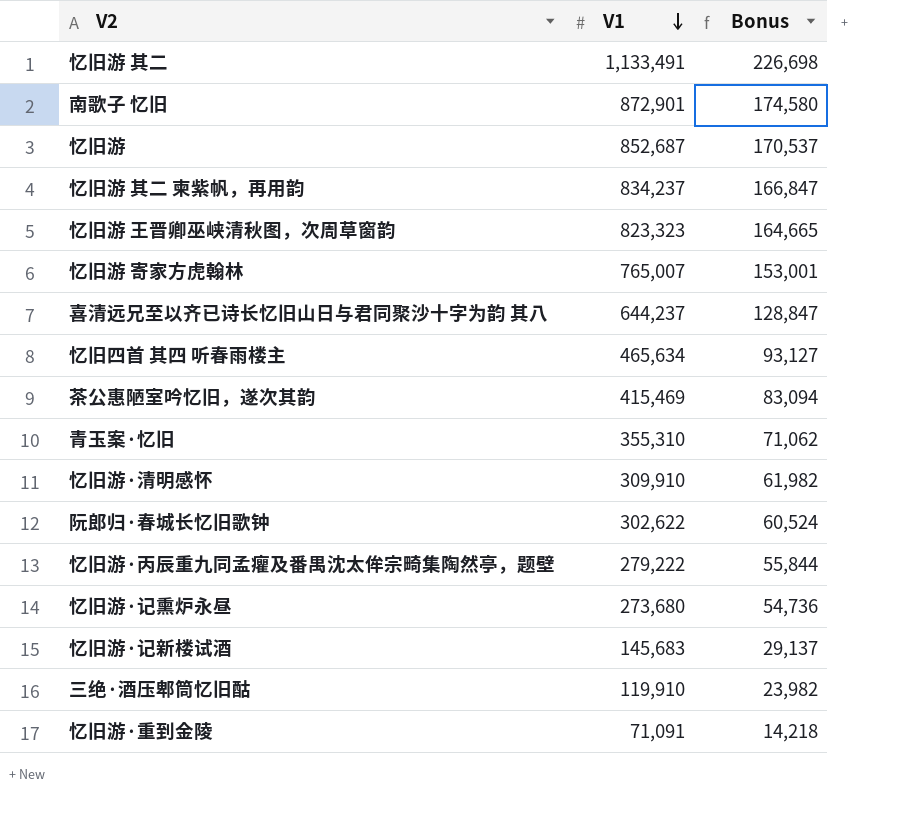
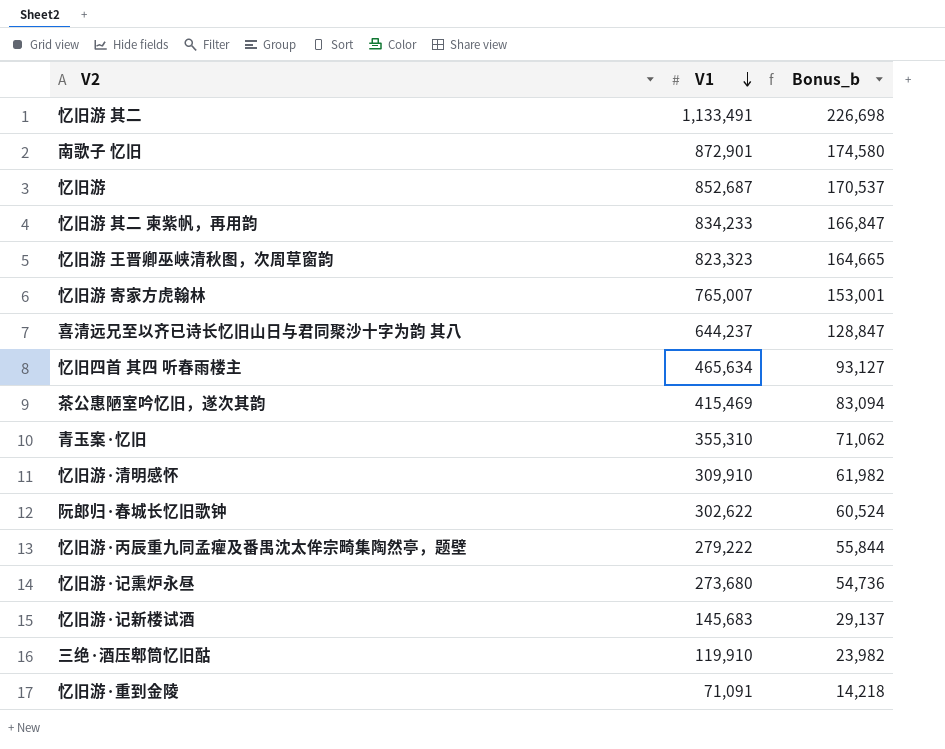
column name: Bonus -> Bonus_b
忆旧游 其二 柬紫帆，再用韵 | V1: 834,237 -> 834,233

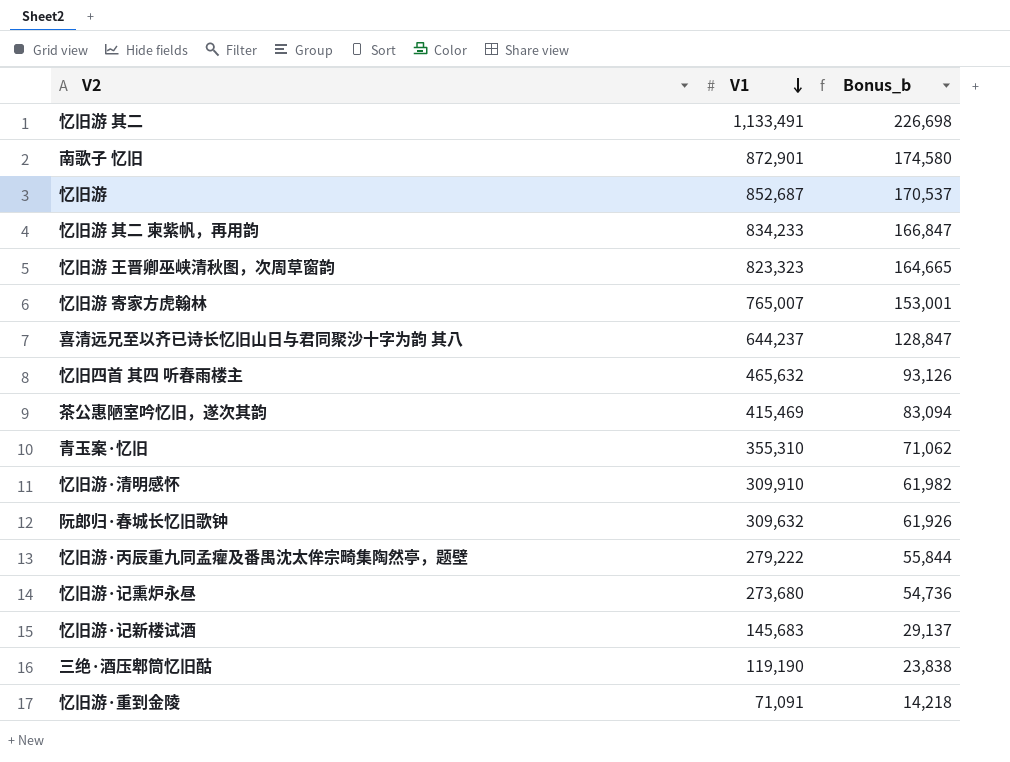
忆旧四首 其四 听春雨楼主 | V1: 465,634 -> 465,632
忆旧四首 其四 听春雨楼主 | Bonus_b: 93,127 -> 93,126
阮郎归·春城长忆旧歌钟 | V1: 302,622 -> 309,632
阮郎归·春城长忆旧歌钟 | Bonus_b: 60,524 -> 61,926
三绝·酒压郫筒忆旧酤 | V1: 119,910 -> 119,190
三绝·酒压郫筒忆旧酤 | Bonus_b: 23,982 -> 23,838

